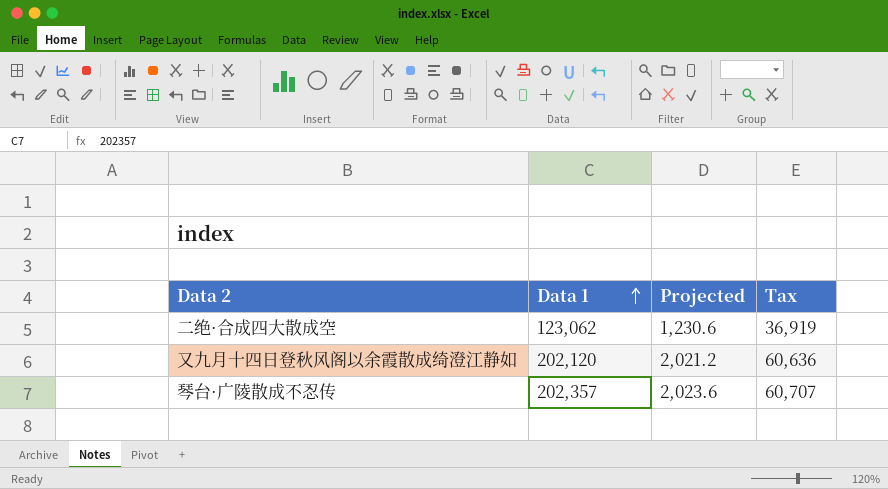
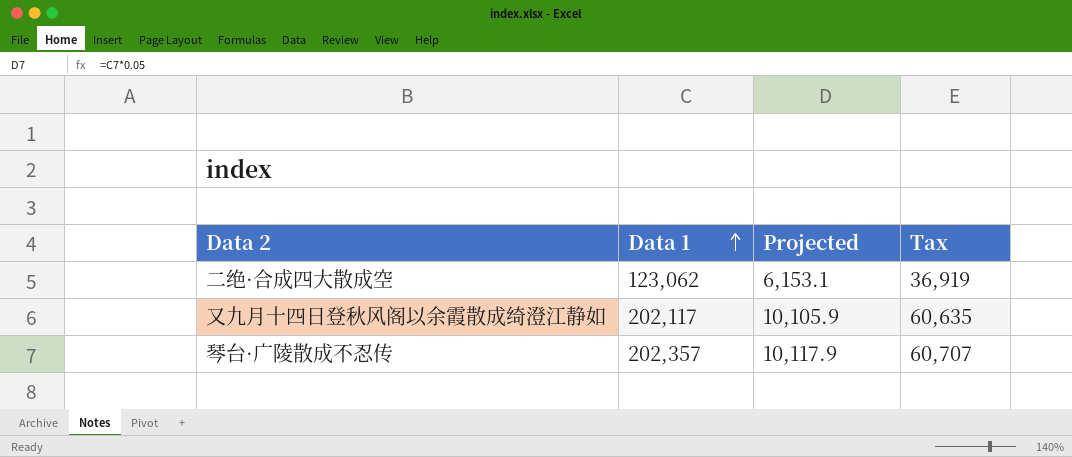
column Projected | formula: [Data 1] * 0.01 -> [Data 1] * 0.05
又九月十四日登秋风阁以余霞散成绮澄江静如 | Data 1: 202,120 -> 202,117
又九月十四日登秋风阁以余霞散成绮澄江静如 | Tax: 60,636 -> 60,635

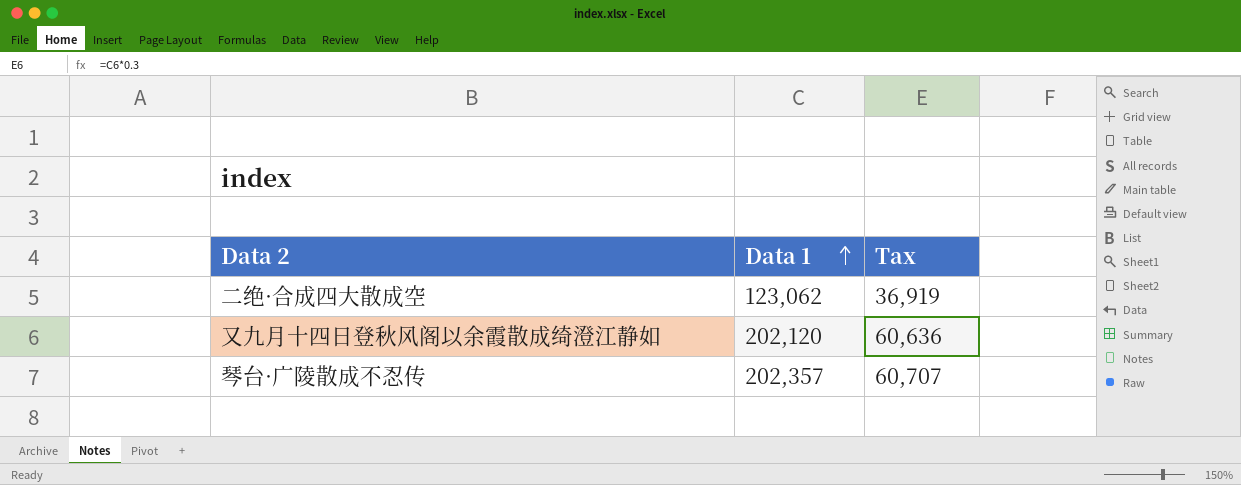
column Projected | formula: [Data 1] * 0.05 -> none
又九月十四日登秋风阁以余霞散成绮澄江静如 | Data 1: 202,117 -> 202,120
又九月十四日登秋风阁以余霞散成绮澄江静如 | Tax: 60,635 -> 60,636

